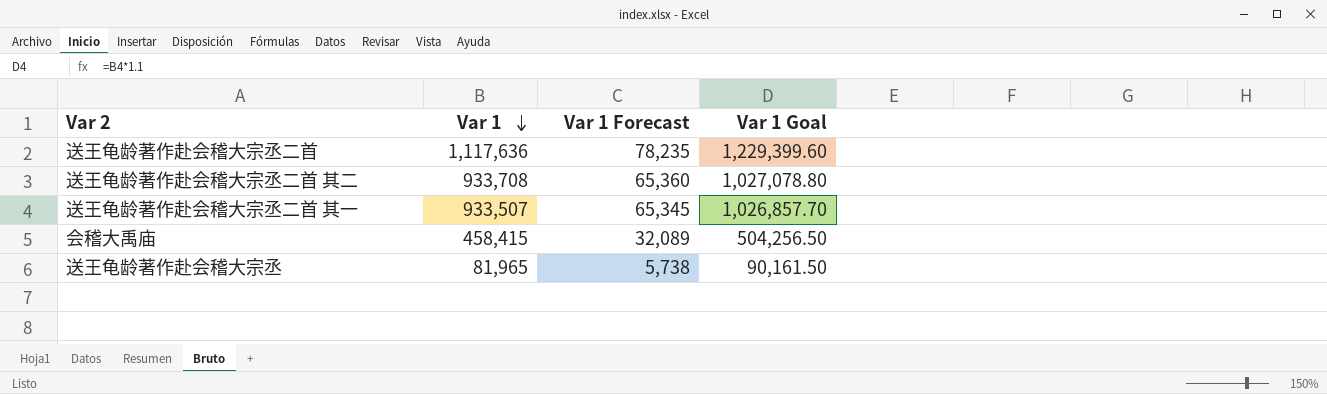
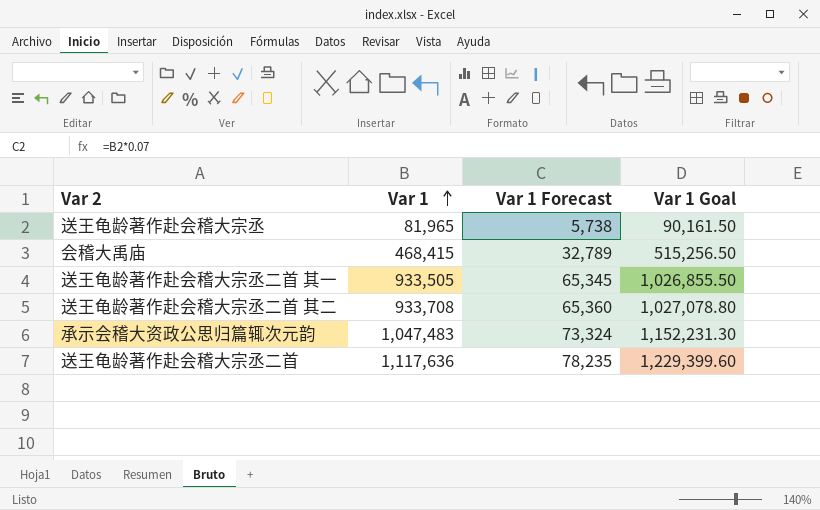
row order: Var 1 descending -> Var 1 ascending
会稽大禹庙 | Var 1: 458,415 -> 468,415
会稽大禹庙 | Var 1 Forecast: 32,089 -> 32,789
会稽大禹庙 | Var 1 Goal: 504,256.50 -> 515,256.50
送王龟龄著作赴会稽大宗丞二首 其一 | Var 1: 933,507 -> 933,505
送王龟龄著作赴会稽大宗丞二首 其一 | Var 1 Goal: 1,026,857.70 -> 1,026,855.50
row 承示会稽大资政公思归篇辄次元韵: none -> 1,047,483 | 73,324 | 1,152,231.30

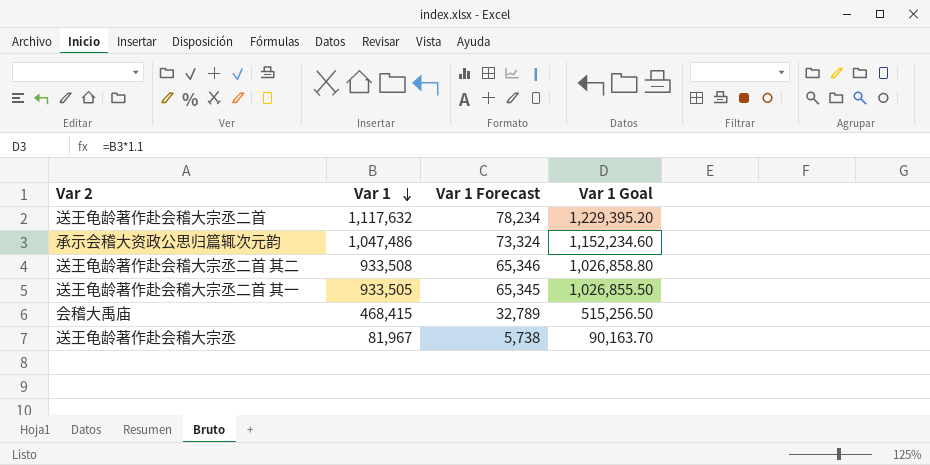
row order: Var 1 ascending -> Var 1 descending
送王龟龄著作赴会稽大宗丞二首 | Var 1: 1,117,636 -> 1,117,632
送王龟龄著作赴会稽大宗丞二首 | Var 1 Forecast: 78,235 -> 78,234
送王龟龄著作赴会稽大宗丞二首 | Var 1 Goal: 1,229,399.60 -> 1,229,395.20
承示会稽大资政公思归篇辄次元韵 | Var 1: 1,047,483 -> 1,047,486
承示会稽大资政公思归篇辄次元韵 | Var 1 Goal: 1,152,231.30 -> 1,152,234.60
送王龟龄著作赴会稽大宗丞二首 其二 | Var 1: 933,708 -> 933,508
送王龟龄著作赴会稽大宗丞二首 其二 | Var 1 Forecast: 65,360 -> 65,346
送王龟龄著作赴会稽大宗丞二首 其二 | Var 1 Goal: 1,027,078.80 -> 1,026,858.80
送王龟龄著作赴会稽大宗丞 | Var 1: 81,965 -> 81,967
送王龟龄著作赴会稽大宗丞 | Var 1 Goal: 90,161.50 -> 90,163.70

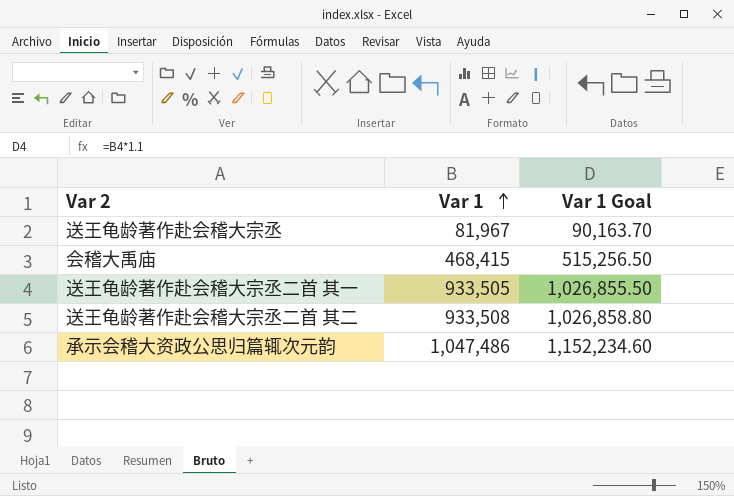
row order: Var 1 descending -> Var 1 ascending
column Var 1 Forecast | formula: [Var 1] * 0.07 -> none
row 送王龟龄著作赴会稽大宗丞二首: 1,117,632 | 78,234 | 1,229,395.20 -> none

